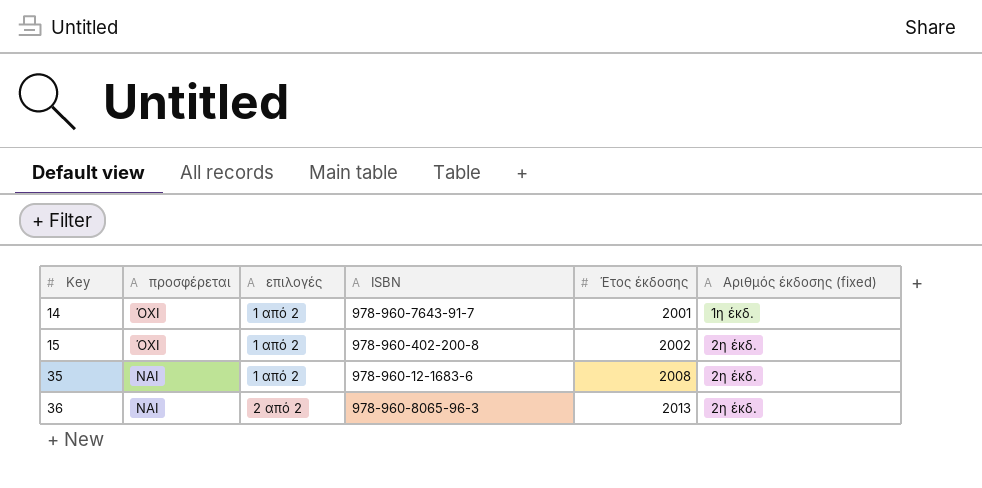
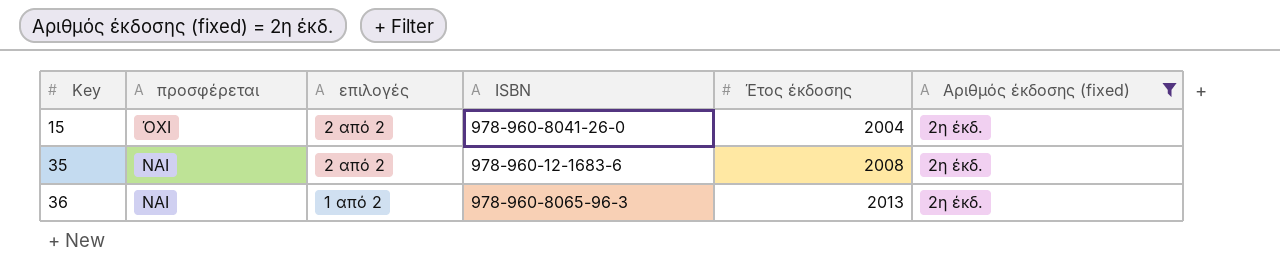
filter: none -> Αριθμός έκδοσης (fixed) = 2η έκδ.
15 | επιλογές: 1 από 2 -> 2 από 2
15 | ISBN: 978-960-402-200-8 -> 978-960-8041-26-0
15 | Έτος έκδοσης: 2002 -> 2004
35 | επιλογές: 1 από 2 -> 2 από 2
36 | επιλογές: 2 από 2 -> 1 από 2

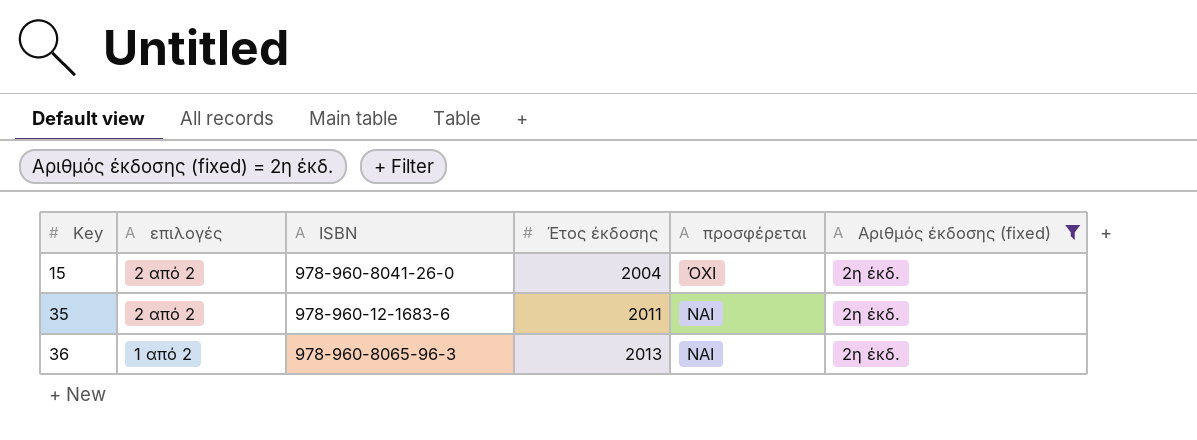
column προσφέρεται | position: 2 -> 5
35 | Έτος έκδοσης: 2008 -> 2011

